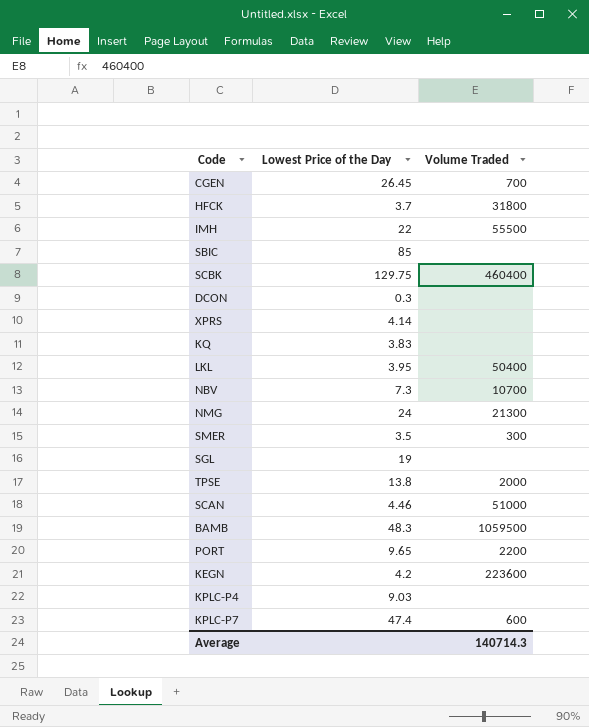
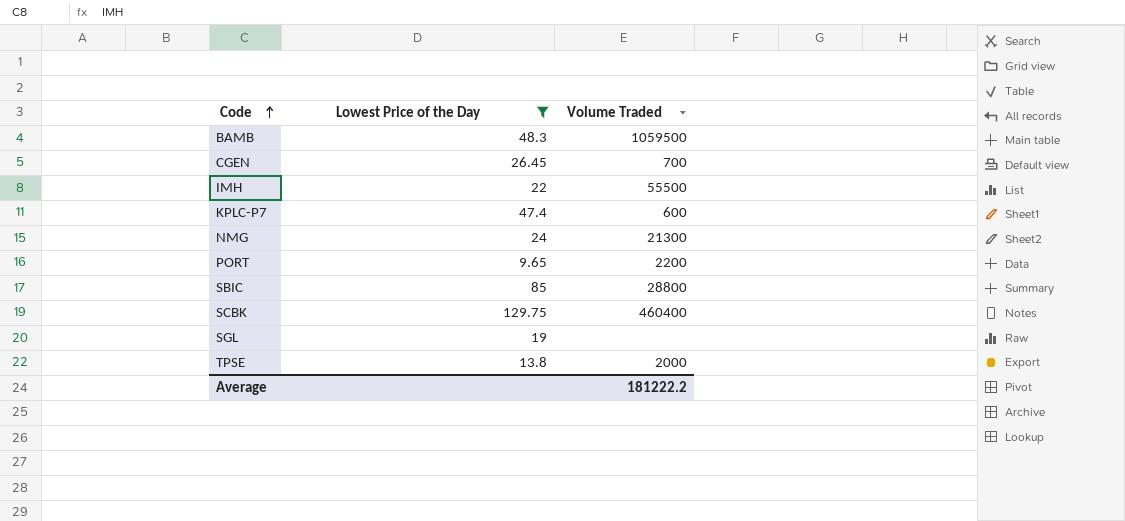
filter: none -> Lowest Price of the Day >= 9.65
row order: none -> Code ascending
SBIC | Volume Traded: none -> 28800
Average | Volume Traded: 140714.3 -> 181222.2

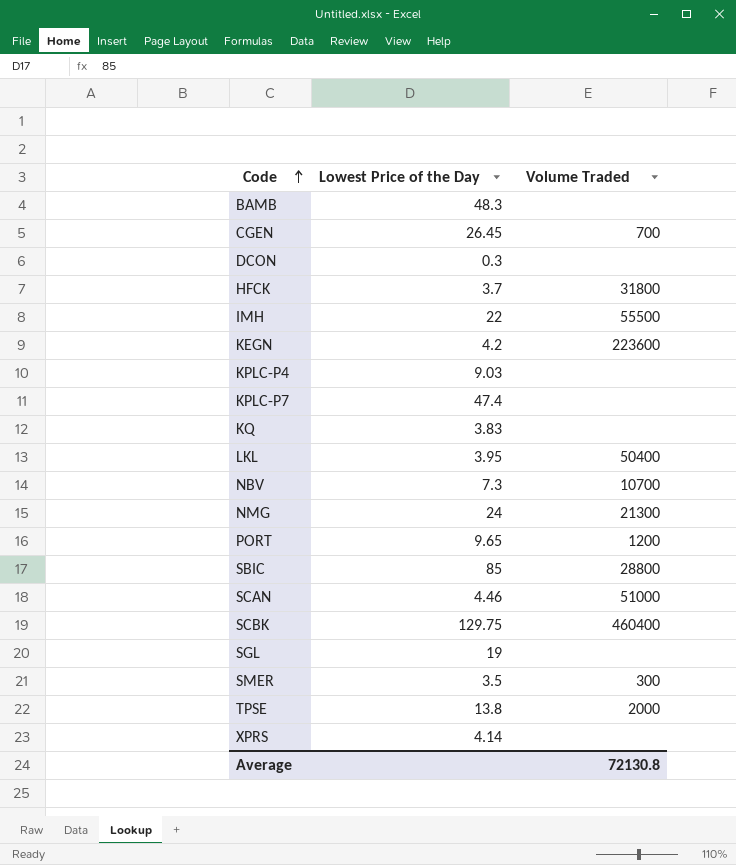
filter: Lowest Price of the Day >= 9.65 -> none
BAMB | Volume Traded: 1059500 -> none
KPLC-P7 | Volume Traded: 600 -> none
PORT | Volume Traded: 2200 -> 1200
Average | Volume Traded: 181222.2 -> 72130.8

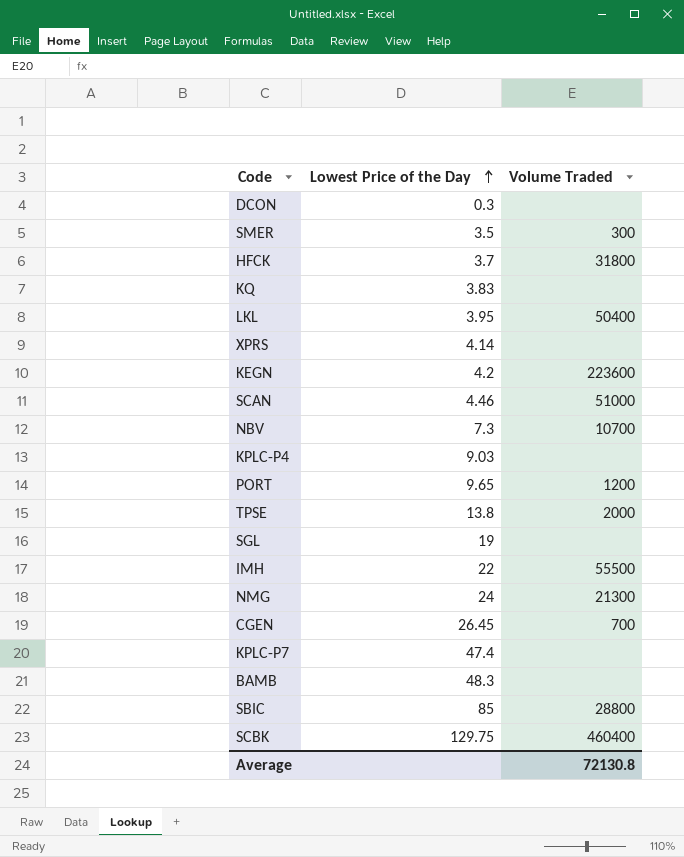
row order: Code ascending -> Lowest Price of the Day ascending

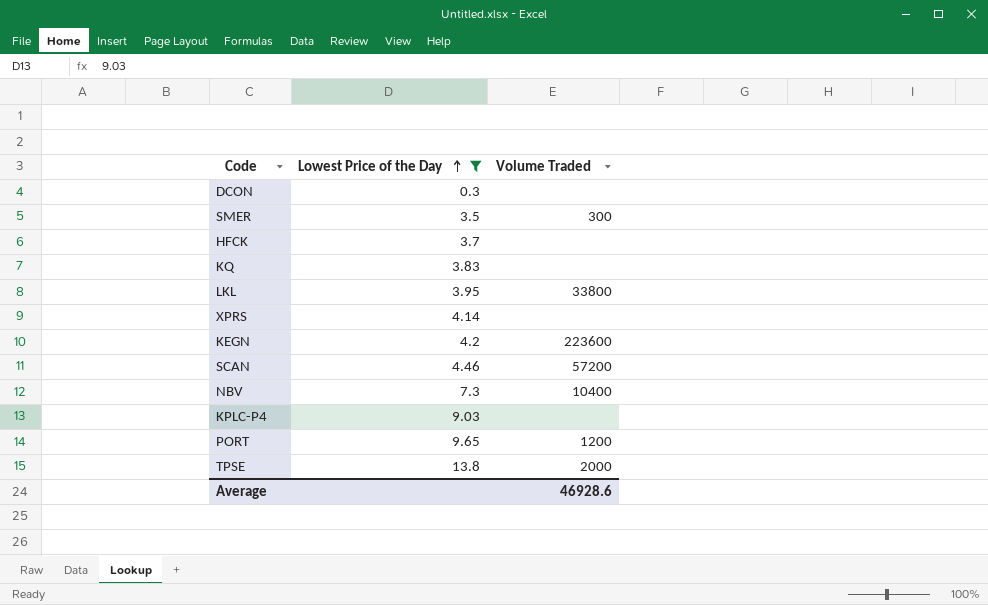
filter: none -> Lowest Price of the Day <= 13.8
HFCK | Volume Traded: 31800 -> none
LKL | Volume Traded: 50400 -> 33800
SCAN | Volume Traded: 51000 -> 57200
NBV | Volume Traded: 10700 -> 10400
Average | Volume Traded: 72130.8 -> 46928.6

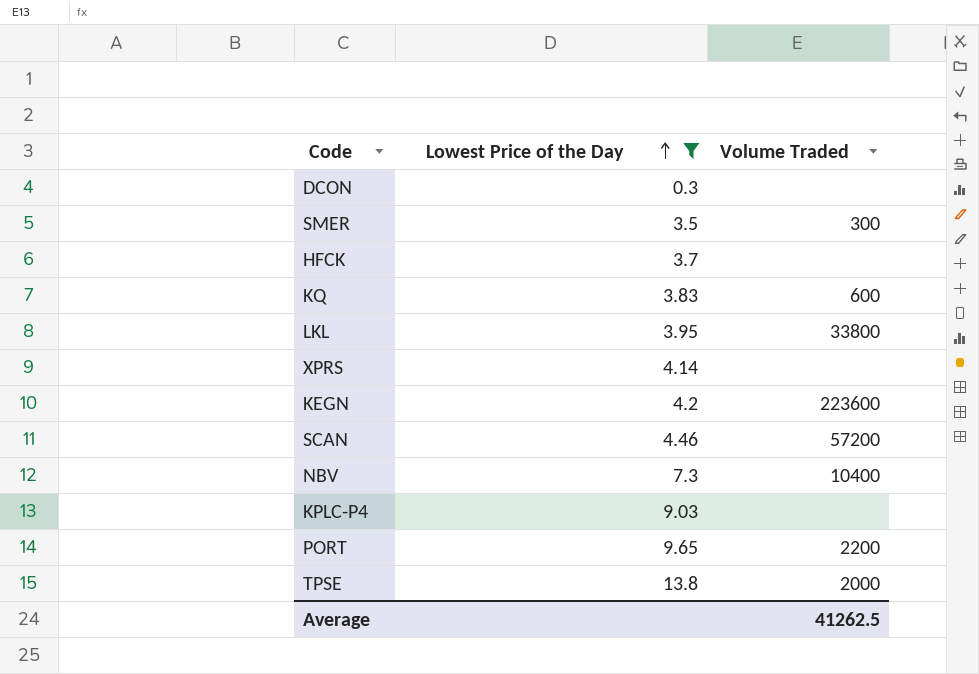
KQ | Volume Traded: none -> 600
PORT | Volume Traded: 1200 -> 2200
Average | Volume Traded: 46928.6 -> 41262.5

